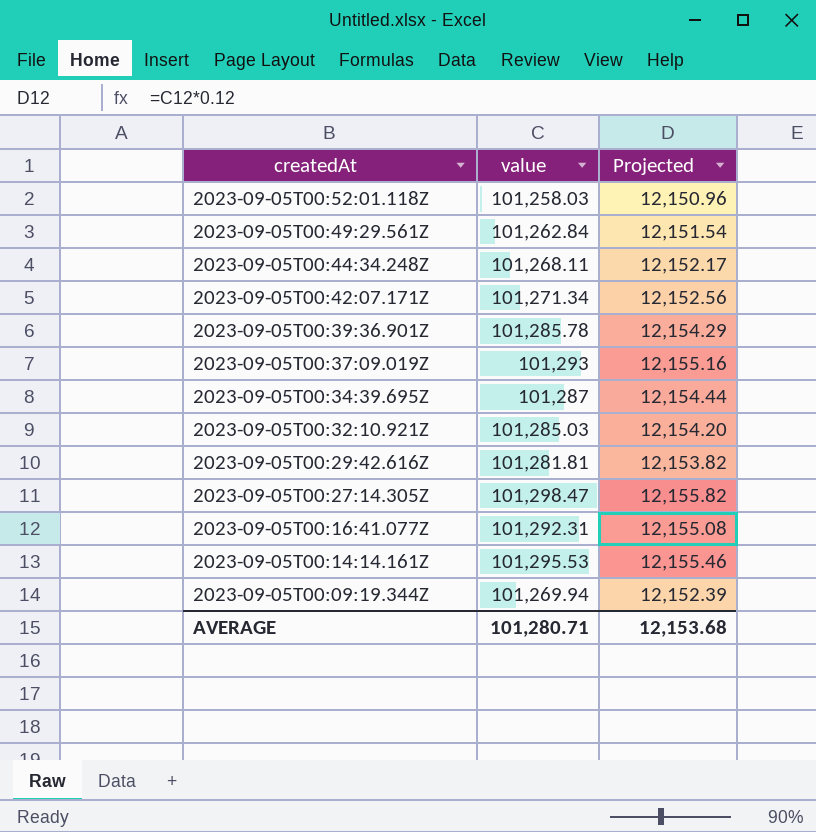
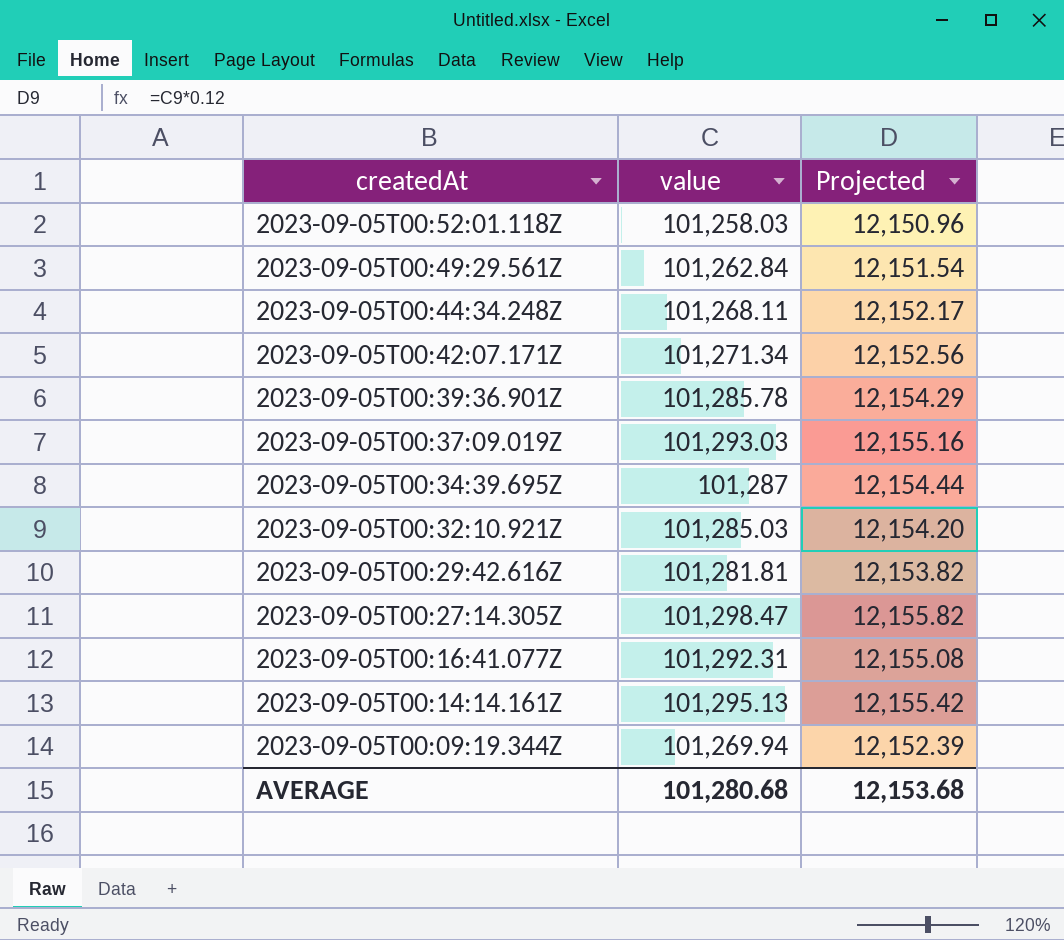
2023-09-05T00:37:09.019Z | value: 101,293 -> 101,293.03
2023-09-05T00:14:14.161Z | value: 101,295.53 -> 101,295.13
2023-09-05T00:14:14.161Z | Projected: 12,155.46 -> 12,155.42
AVERAGE | value: 101,280.71 -> 101,280.68

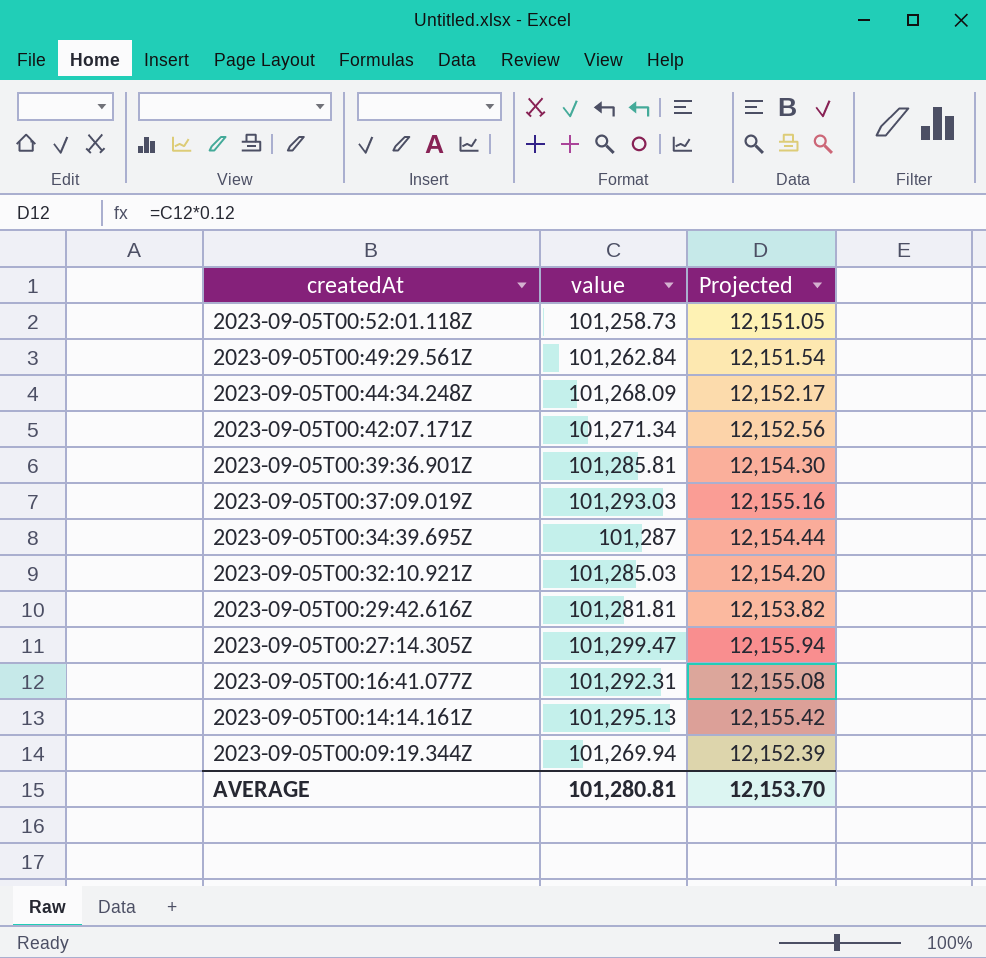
2023-09-05T00:52:01.118Z | value: 101,258.03 -> 101,258.73
2023-09-05T00:52:01.118Z | Projected: 12,150.96 -> 12,151.05
2023-09-05T00:44:34.248Z | value: 101,268.11 -> 101,268.09
2023-09-05T00:39:36.901Z | value: 101,285.78 -> 101,285.81
2023-09-05T00:39:36.901Z | Projected: 12,154.29 -> 12,154.30
2023-09-05T00:27:14.305Z | value: 101,298.47 -> 101,299.47
2023-09-05T00:27:14.305Z | Projected: 12,155.82 -> 12,155.94
AVERAGE | value: 101,280.68 -> 101,280.81
AVERAGE | Projected: 12,153.68 -> 12,153.70

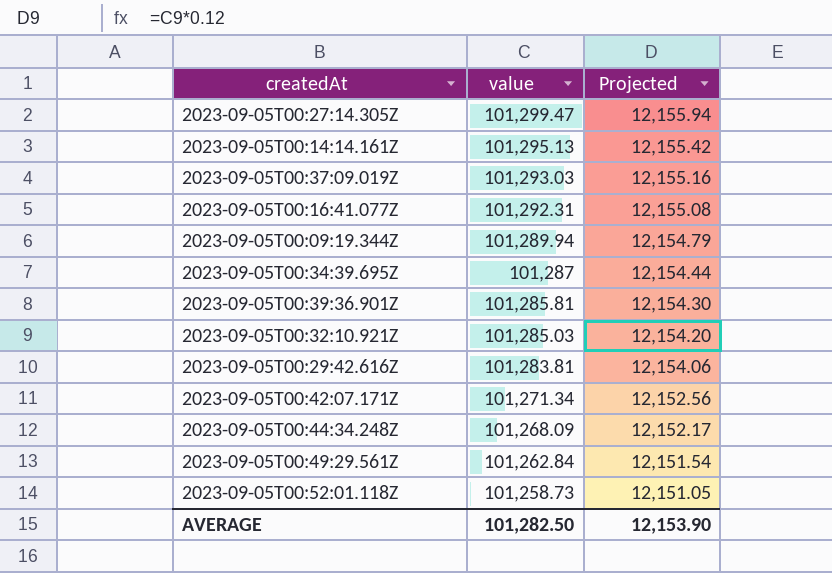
row order: createdAt descending -> value descending
2023-09-05T00:09:19.344Z | value: 101,269.94 -> 101,289.94
2023-09-05T00:09:19.344Z | Projected: 12,152.39 -> 12,154.79
2023-09-05T00:29:42.616Z | value: 101,281.81 -> 101,283.81
2023-09-05T00:29:42.616Z | Projected: 12,153.82 -> 12,154.06
AVERAGE | value: 101,280.81 -> 101,282.50
AVERAGE | Projected: 12,153.70 -> 12,153.90

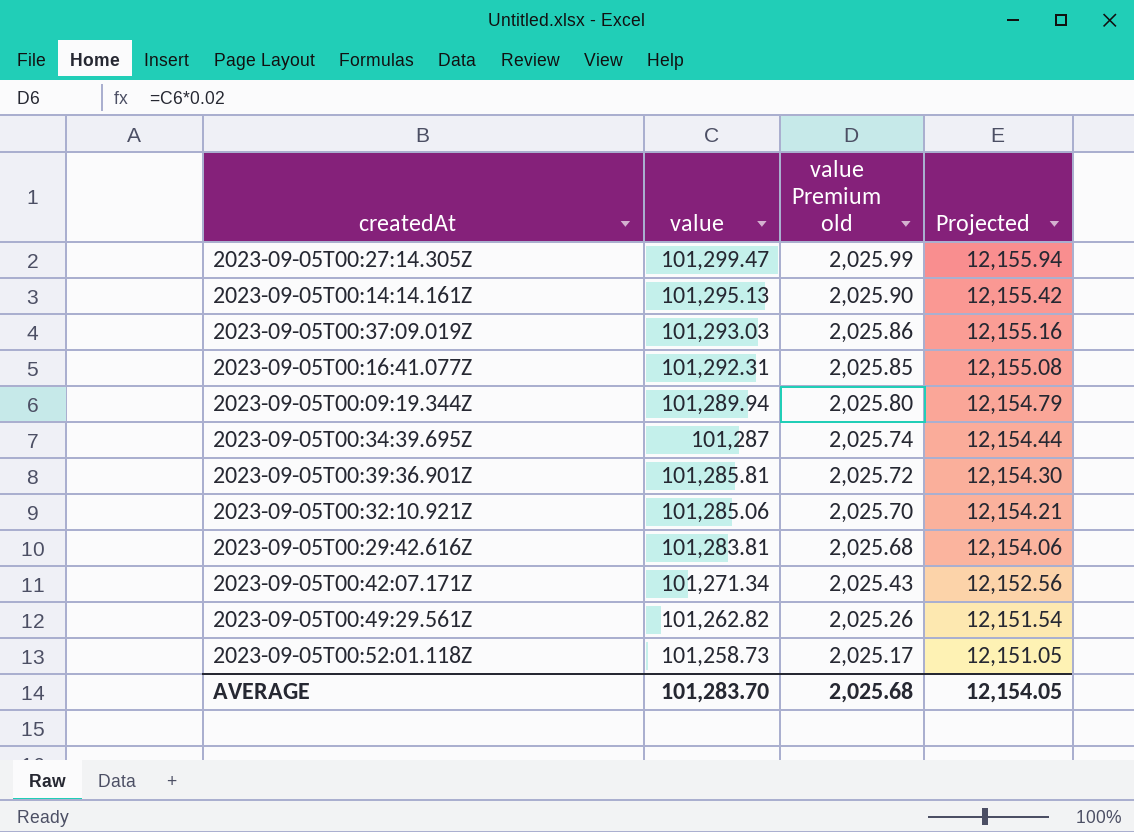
column value Premium old | formula: none -> [value] * 0.02
row 2023-09-05T00:44:34.248Z: 101,268.09 | 12,152.17 -> none
2023-09-05T00:32:10.921Z | value: 101,285.03 -> 101,285.06
2023-09-05T00:32:10.921Z | Projected: 12,154.20 -> 12,154.21
2023-09-05T00:49:29.561Z | value: 101,262.84 -> 101,262.82
AVERAGE | value: 101,282.50 -> 101,283.70
AVERAGE | Projected: 12,153.90 -> 12,154.05

